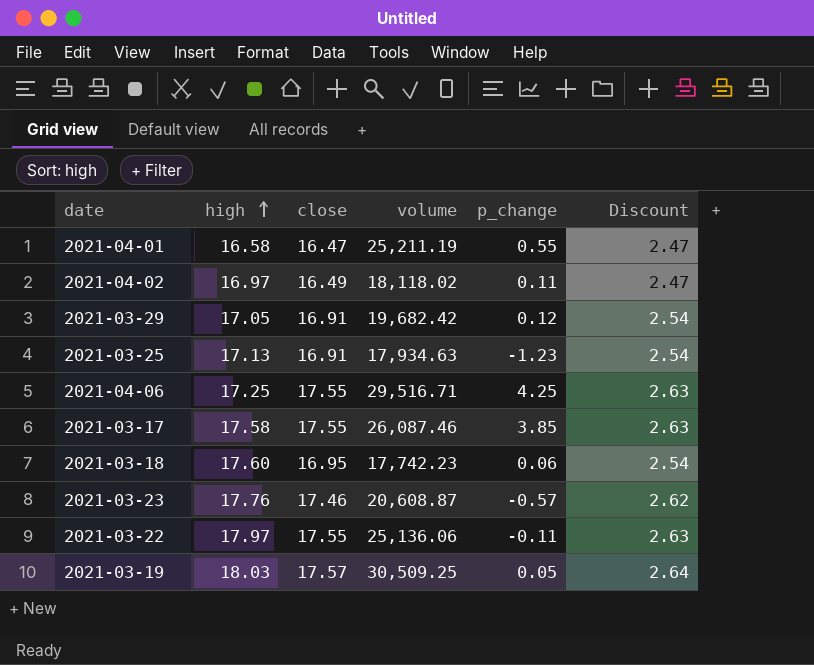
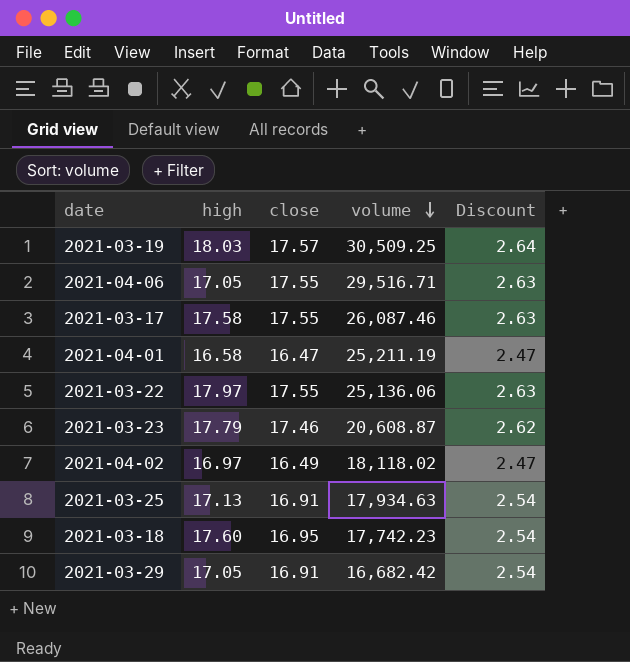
row order: high ascending -> volume descending
column p_change | position: 5 -> none
2021-04-06 | high: 17.25 -> 17.05
2021-03-23 | high: 17.76 -> 17.79
2021-03-29 | volume: 19,682.42 -> 16,682.42

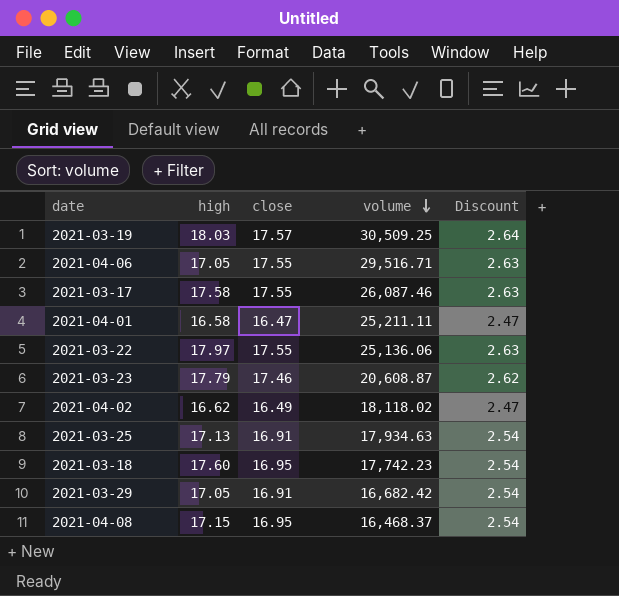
2021-04-01 | volume: 25,211.19 -> 25,211.11
2021-04-02 | high: 16.97 -> 16.62
row 2021-04-08: none -> 17.15 | 16.95 | 16,468.37 | 2.54

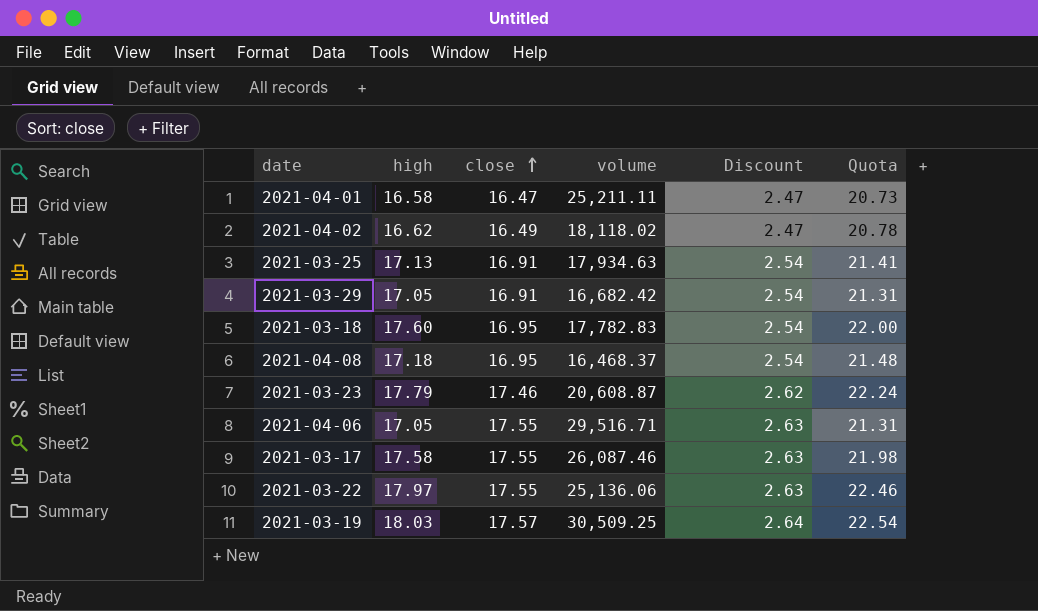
row order: volume descending -> close ascending
column Quota | formula: none -> [high] * 1.25
2021-03-18 | volume: 17,742.23 -> 17,782.83
2021-04-08 | high: 17.15 -> 17.18

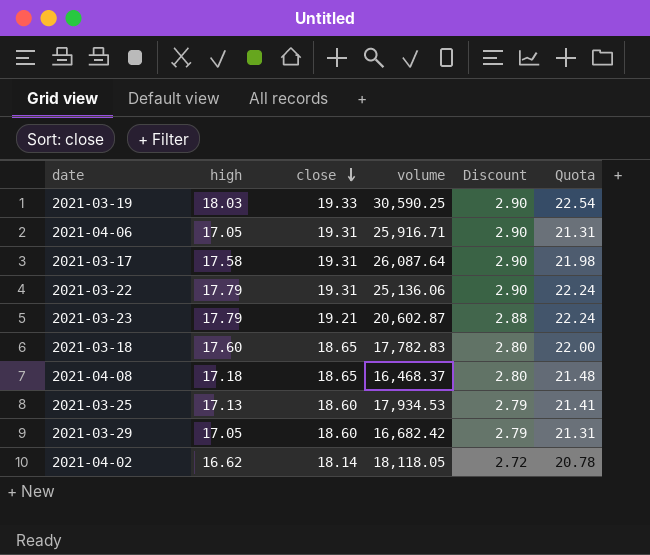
row order: close ascending -> close descending
row 2021-04-01: 16.58 | 16.47 | 25,211.11 | 2.47 | 20.73 -> none
2021-03-19 | close: 17.57 -> 19.33
2021-03-19 | volume: 30,509.25 -> 30,590.25
2021-03-19 | Discount: 2.64 -> 2.90
2021-04-06 | close: 17.55 -> 19.31
2021-04-06 | volume: 29,516.71 -> 25,916.71
2021-04-06 | Discount: 2.63 -> 2.90
2021-03-17 | close: 17.55 -> 19.31
2021-03-17 | volume: 26,087.46 -> 26,087.64
2021-03-17 | Discount: 2.63 -> 2.90
2021-03-22 | high: 17.97 -> 17.79
2021-03-22 | close: 17.55 -> 19.31
2021-03-22 | Discount: 2.63 -> 2.90
2021-03-22 | Quota: 22.46 -> 22.24
2021-03-23 | close: 17.46 -> 19.21
2021-03-23 | volume: 20,608.87 -> 20,602.87
2021-03-23 | Discount: 2.62 -> 2.88
2021-03-18 | close: 16.95 -> 18.65
2021-03-18 | Discount: 2.54 -> 2.80
2021-04-08 | close: 16.95 -> 18.65
2021-04-08 | Discount: 2.54 -> 2.80
2021-03-25 | close: 16.91 -> 18.60
2021-03-25 | volume: 17,934.63 -> 17,934.53
2021-03-25 | Discount: 2.54 -> 2.79
2021-03-29 | close: 16.91 -> 18.60
2021-03-29 | Discount: 2.54 -> 2.79
2021-04-02 | close: 16.49 -> 18.14
2021-04-02 | volume: 18,118.02 -> 18,118.05
2021-04-02 | Discount: 2.47 -> 2.72

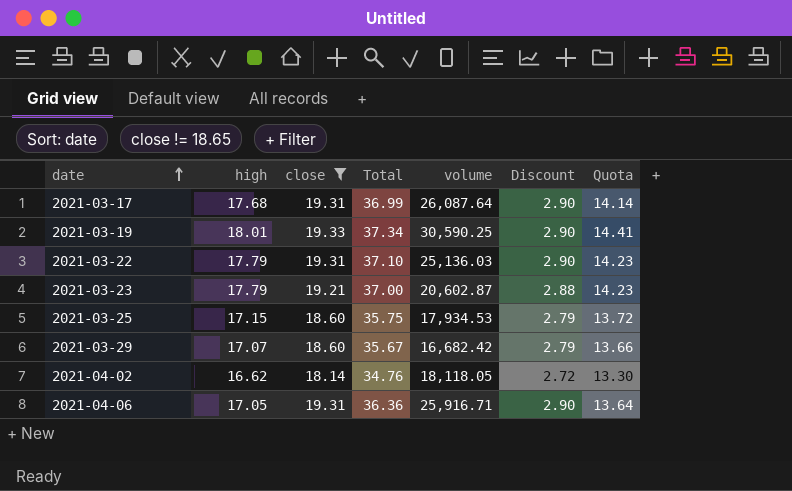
filter: none -> close != 18.65
row order: close descending -> date ascending
column Total | formula: none -> [high] + [close]
column Quota | formula: [high] * 1.25 -> [high] * 0.8
2021-03-17 | high: 17.58 -> 17.68
2021-03-19 | high: 18.03 -> 18.01
2021-03-22 | volume: 25,136.06 -> 25,136.03
2021-03-25 | high: 17.13 -> 17.15
2021-03-29 | high: 17.05 -> 17.07

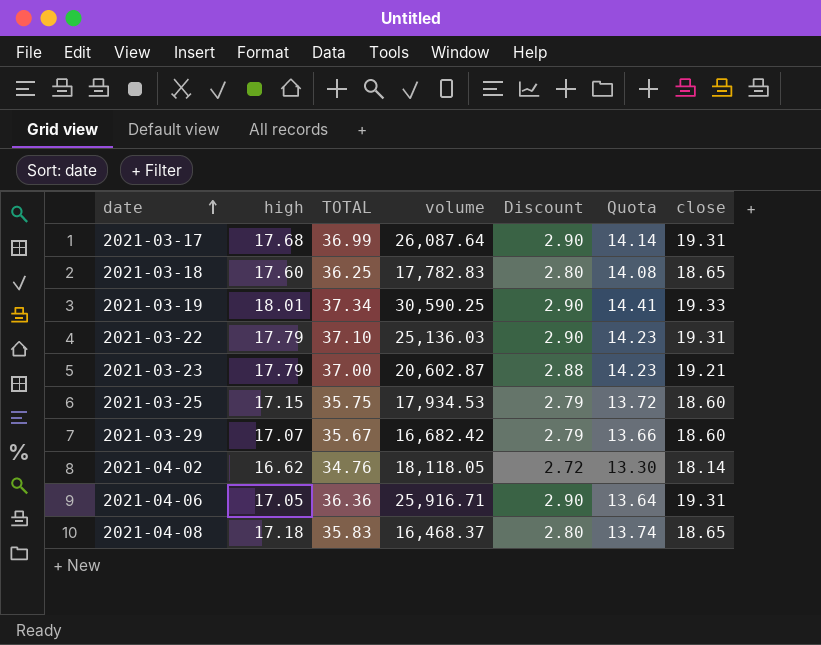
filter: close != 18.65 -> none
column name: Total -> TOTAL
column close | position: 3 -> 7

